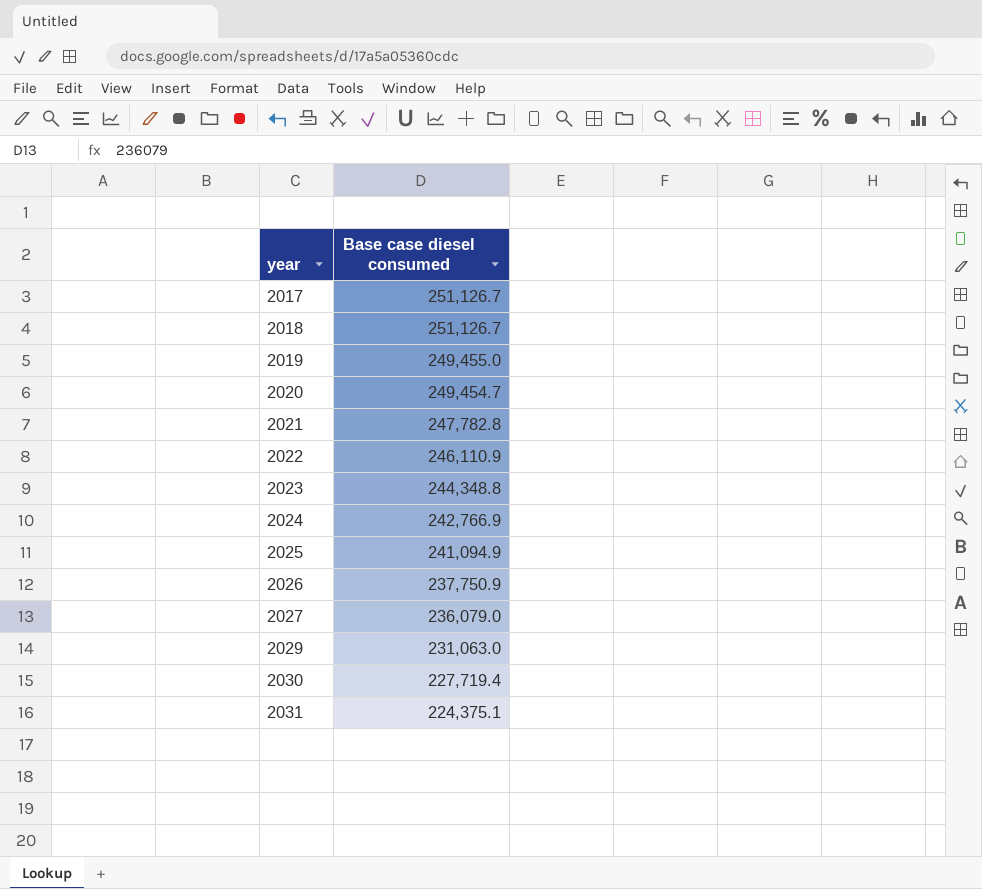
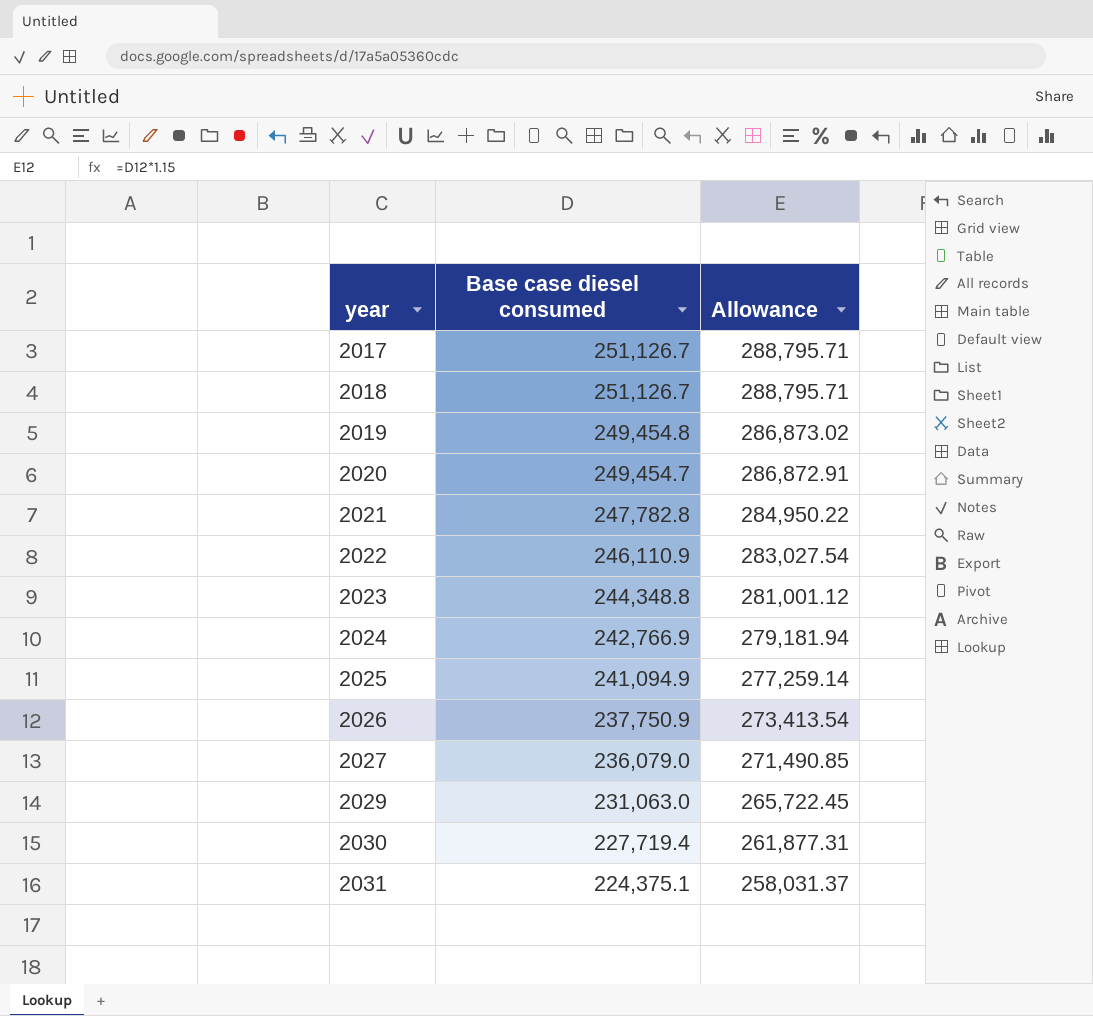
column Allowance | formula: none -> [Base case diesel consumed] * 1.15
2019 | Base case diesel consumed: 249,455.0 -> 249,454.8

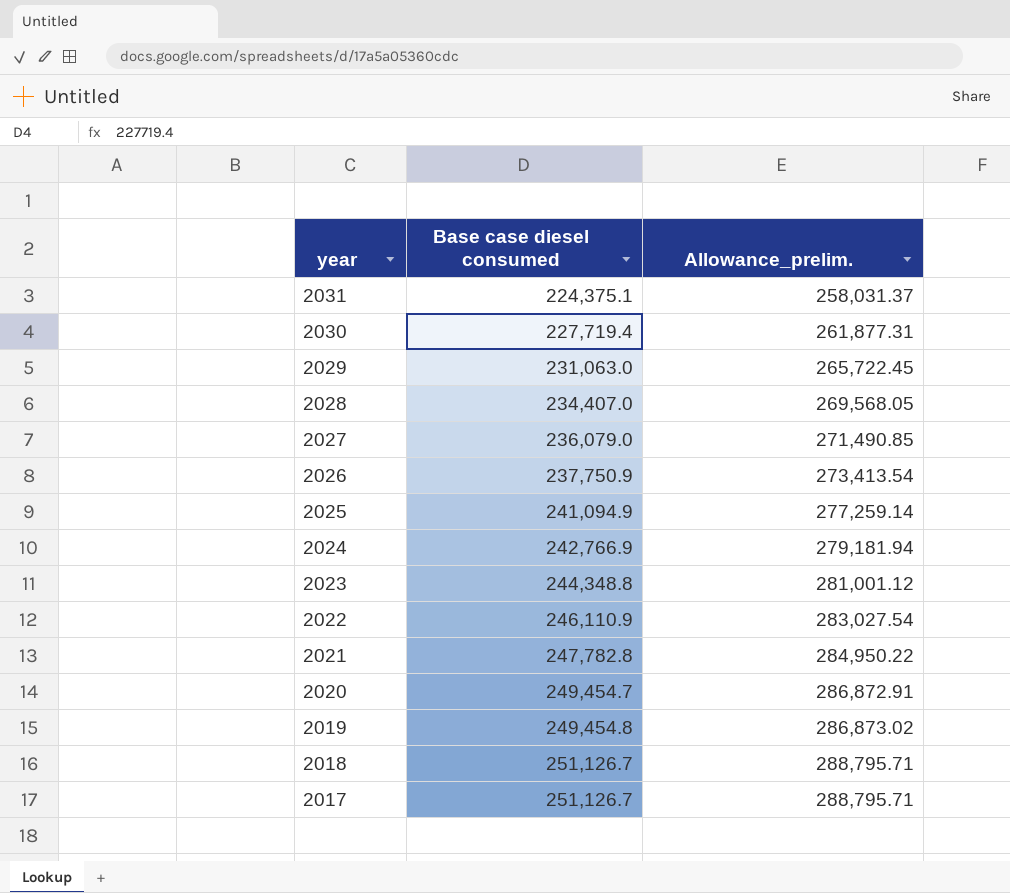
row order: year ascending -> year descending
column name: Allowance -> Allowance_prelim.
row 2028: none -> 234,407.0 | 269,568.05

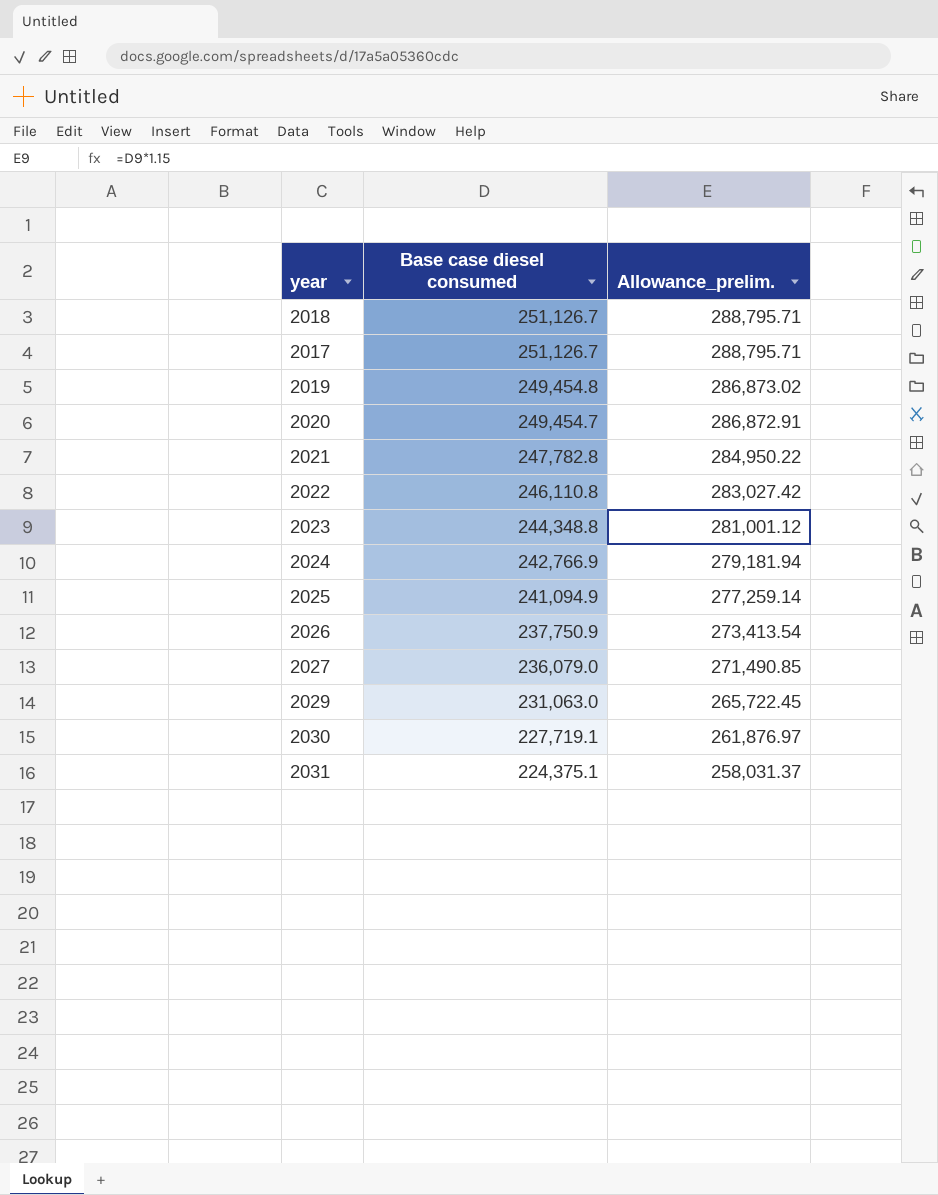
row order: year descending -> Base case diesel consumed descending
row 2028: 234,407.0 | 269,568.05 -> none
2022 | Base case diesel consumed: 246,110.9 -> 246,110.8
2022 | Allowance_prelim.: 283,027.54 -> 283,027.42
2030 | Base case diesel consumed: 227,719.4 -> 227,719.1
2030 | Allowance_prelim.: 261,877.31 -> 261,876.97

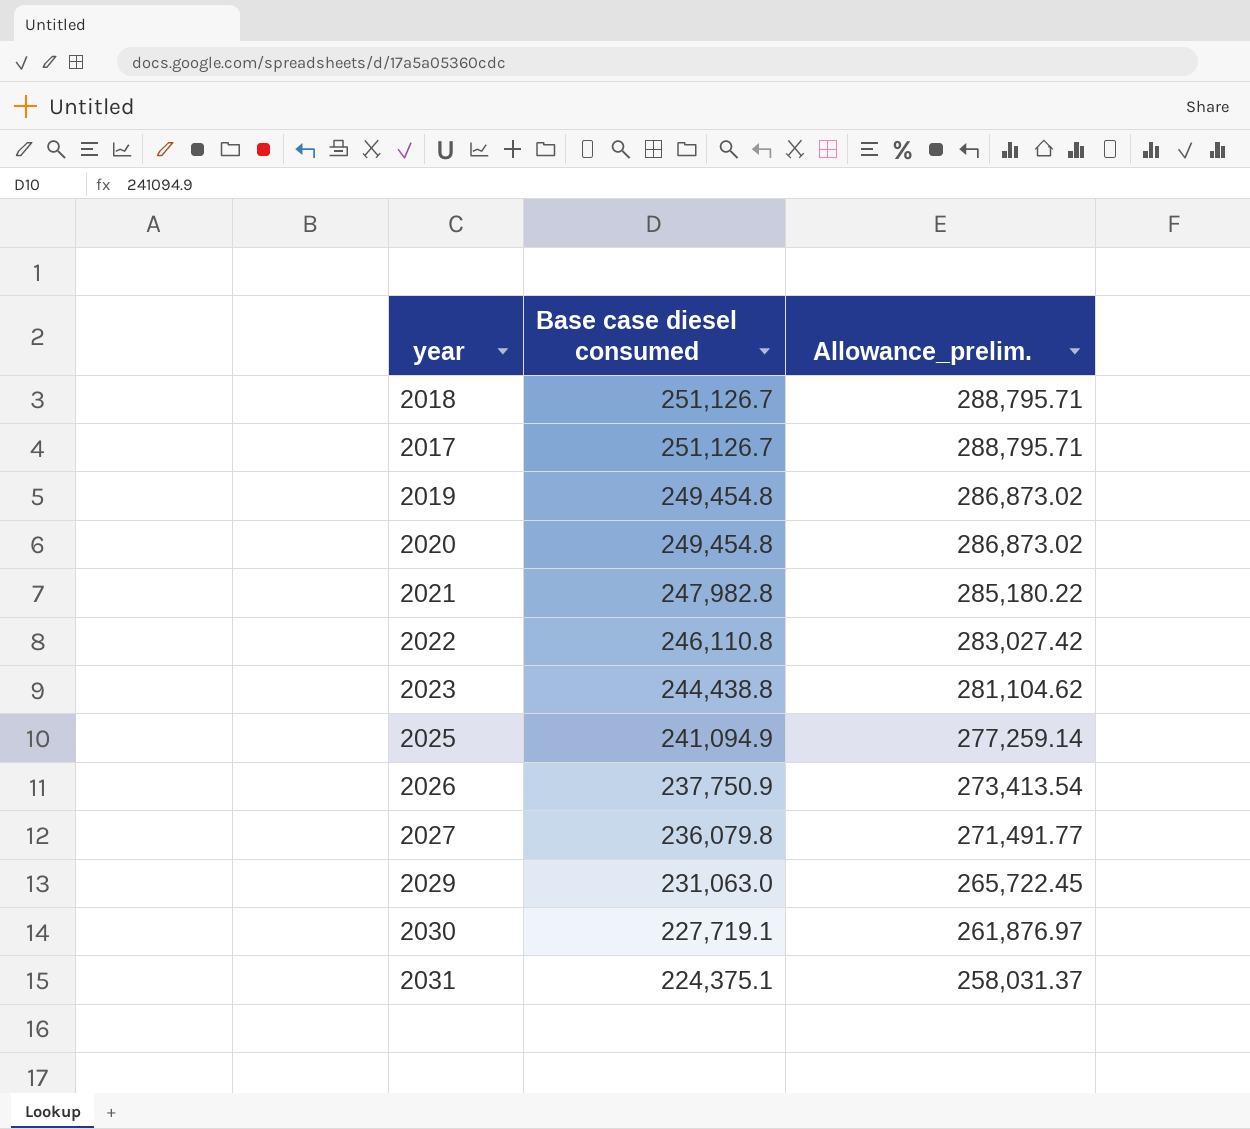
row 2024: 242,766.9 | 279,181.94 -> none
2020 | Base case diesel consumed: 249,454.7 -> 249,454.8
2020 | Allowance_prelim.: 286,872.91 -> 286,873.02
2021 | Base case diesel consumed: 247,782.8 -> 247,982.8
2021 | Allowance_prelim.: 284,950.22 -> 285,180.22
2023 | Base case diesel consumed: 244,348.8 -> 244,438.8
2023 | Allowance_prelim.: 281,001.12 -> 281,104.62
2027 | Base case diesel consumed: 236,079.0 -> 236,079.8
2027 | Allowance_prelim.: 271,490.85 -> 271,491.77

